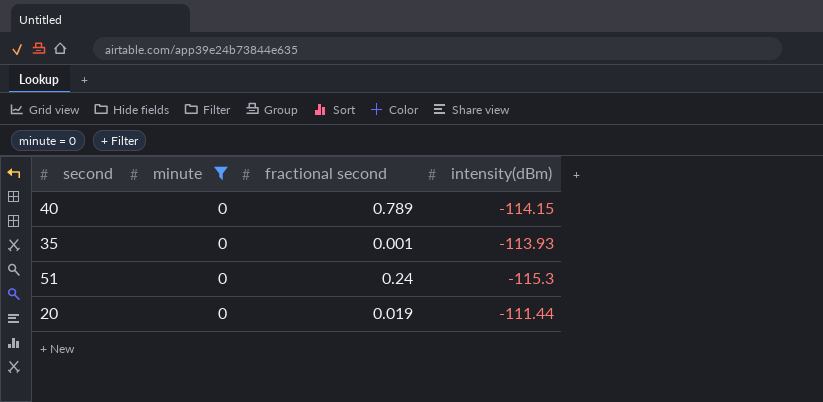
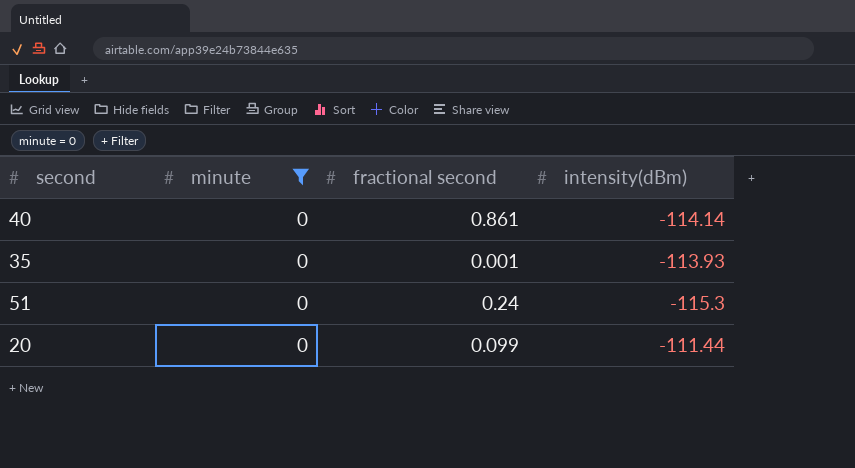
40 | fractional second: 0.789 -> 0.861
40 | intensity(dBm): -114.15 -> -114.14
20 | fractional second: 0.019 -> 0.099

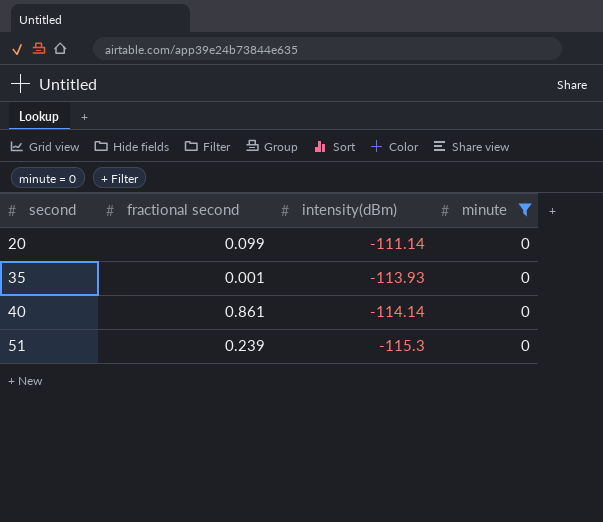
row order: none -> second ascending
column minute | position: 2 -> 4
20 | intensity(dBm): -111.44 -> -111.14
51 | fractional second: 0.24 -> 0.239

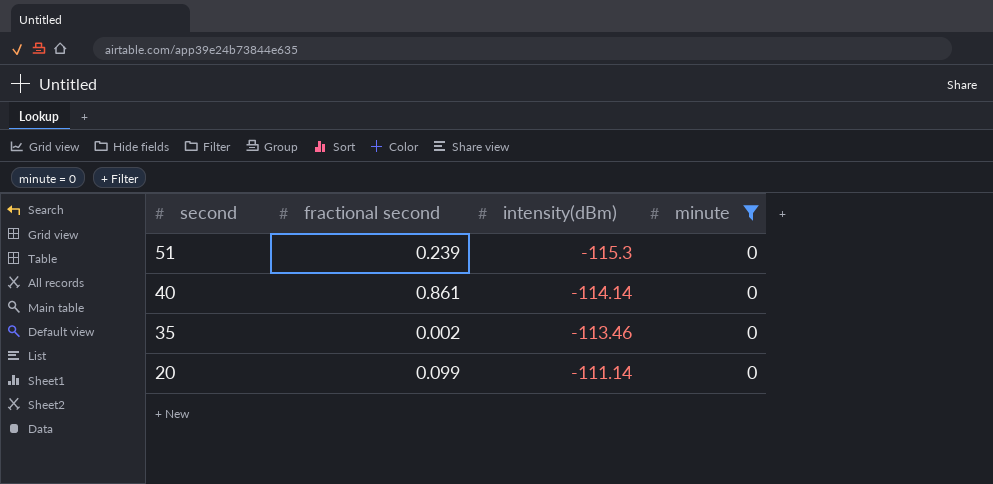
row order: second ascending -> second descending
35 | fractional second: 0.001 -> 0.002
35 | intensity(dBm): -113.93 -> -113.46

